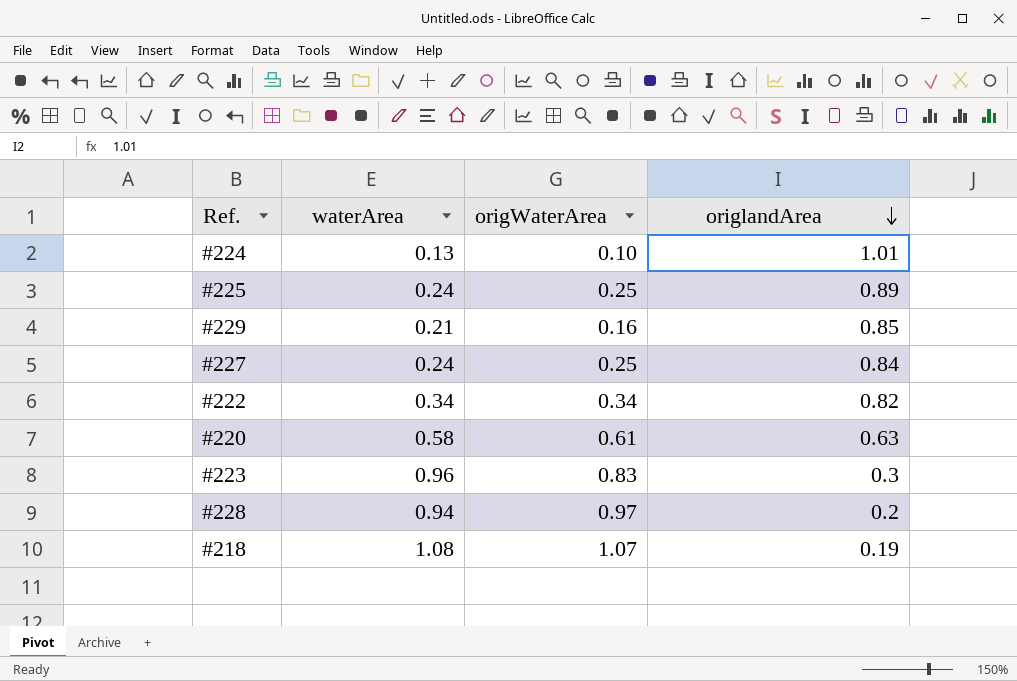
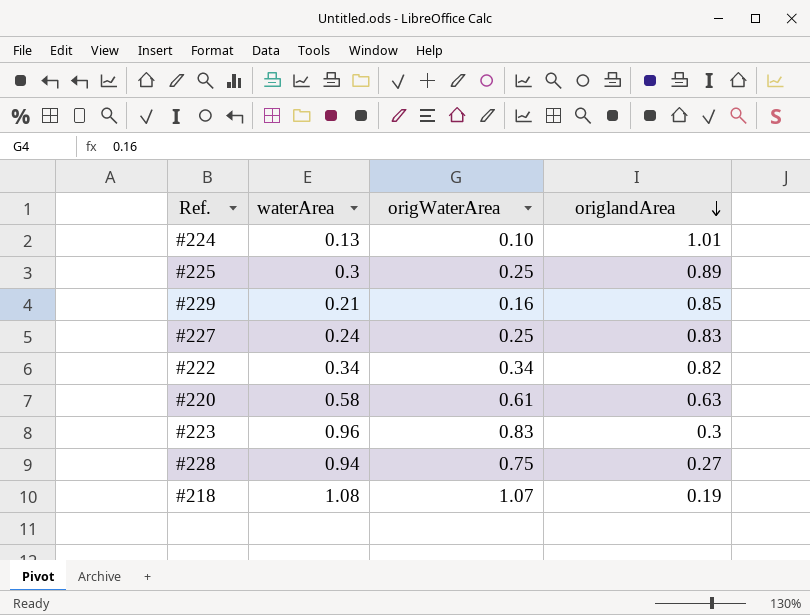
#225 | waterArea: 0.24 -> 0.3
#227 | origlandArea: 0.84 -> 0.83
#228 | origWaterArea: 0.97 -> 0.75
#228 | origlandArea: 0.2 -> 0.27

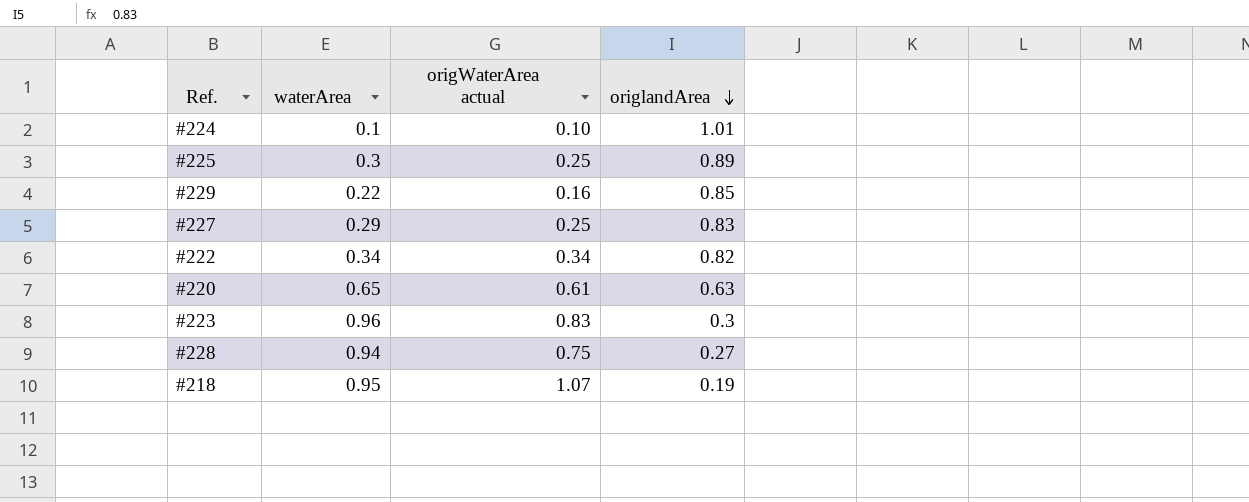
column name: origWaterArea -> origWaterArea actual
#224 | waterArea: 0.13 -> 0.1
#229 | waterArea: 0.21 -> 0.22
#227 | waterArea: 0.24 -> 0.29
#220 | waterArea: 0.58 -> 0.65
#218 | waterArea: 1.08 -> 0.95

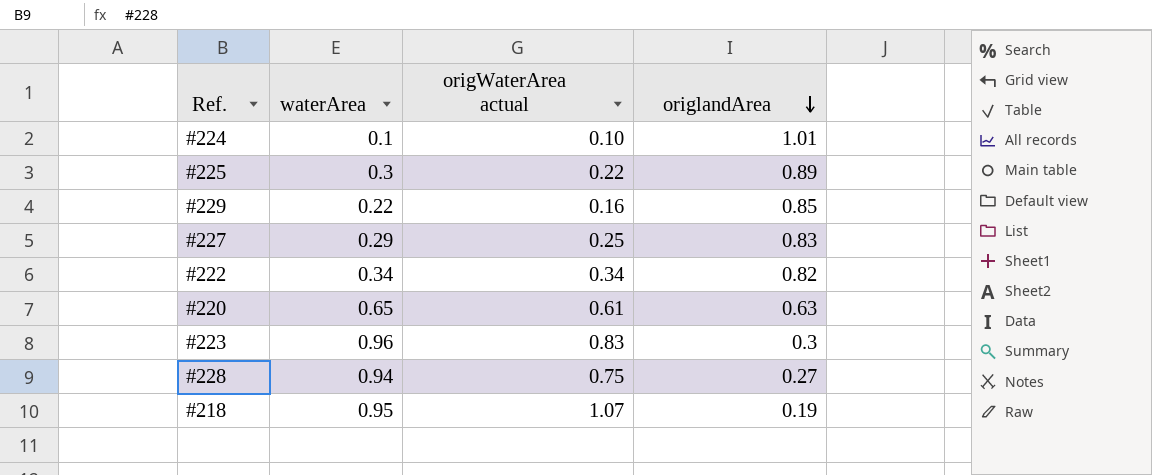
#225 | origWaterArea actual: 0.25 -> 0.22

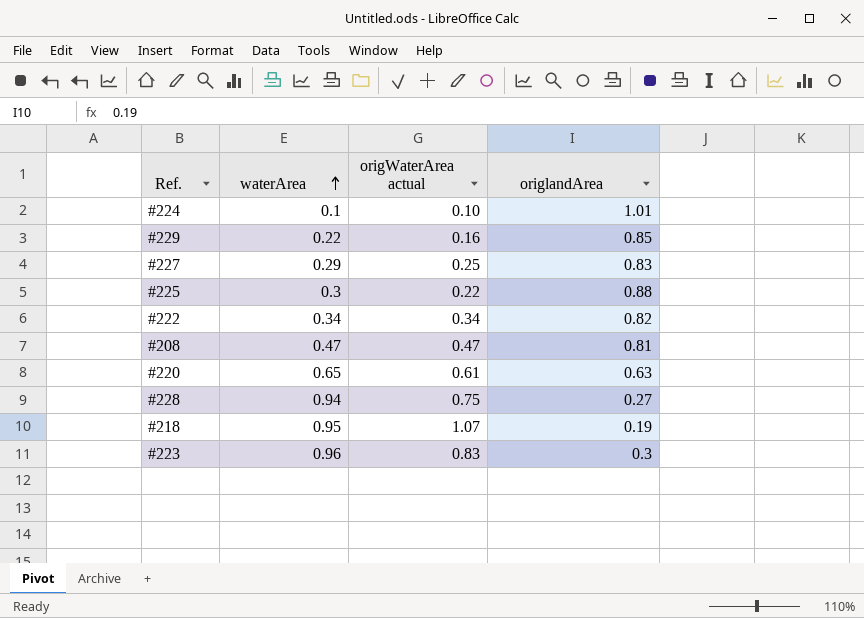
row order: origlandArea descending -> waterArea ascending
#225 | origlandArea: 0.89 -> 0.88
row #208: none -> 0.47 | 0.47 | 0.81

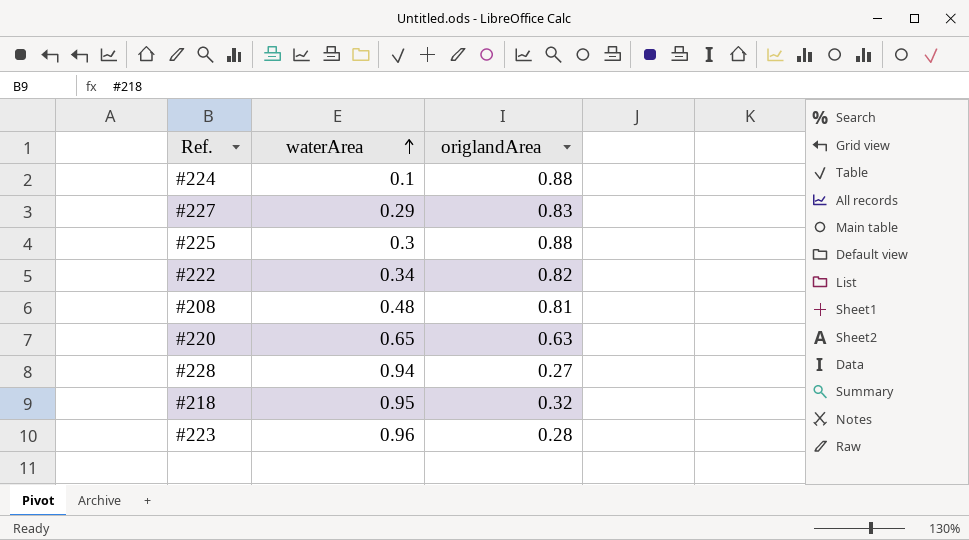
column origWaterArea actual | position: 3 -> none
row #229: 0.22 | 0.16 | 0.85 -> none
#224 | origlandArea: 1.01 -> 0.88
#208 | waterArea: 0.47 -> 0.48
#218 | origlandArea: 0.19 -> 0.32
#223 | origlandArea: 0.3 -> 0.28

